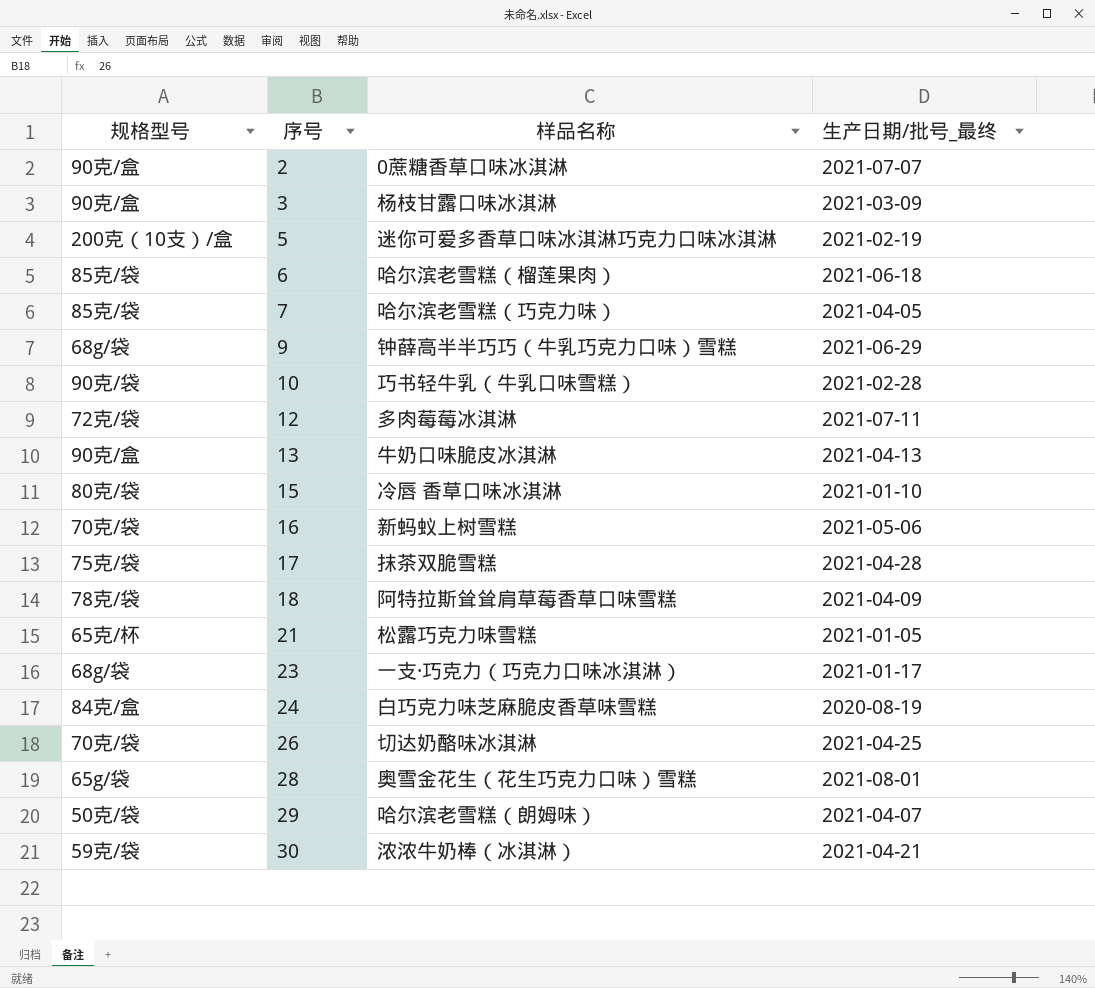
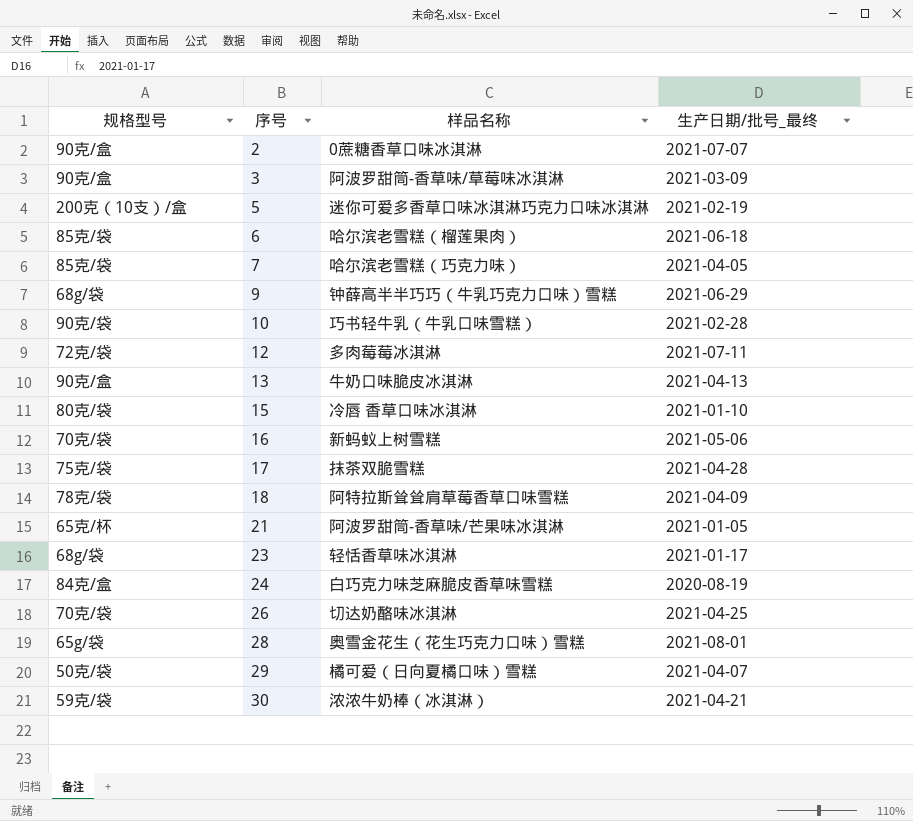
3 | 样品名称: 杨枝甘露口味冰淇淋 -> 阿波罗甜筒-香草味/草莓味冰淇淋
21 | 样品名称: 松露巧克力味雪糕 -> 阿波罗甜筒-香草味/芒果味冰淇淋
23 | 样品名称: 一支·巧克力（巧克力口味冰淇淋） -> 轻恬香草味冰淇淋
29 | 样品名称: 哈尔滨老雪糕（朗姆味） -> 橘可爱（日向夏橘口味）雪糕

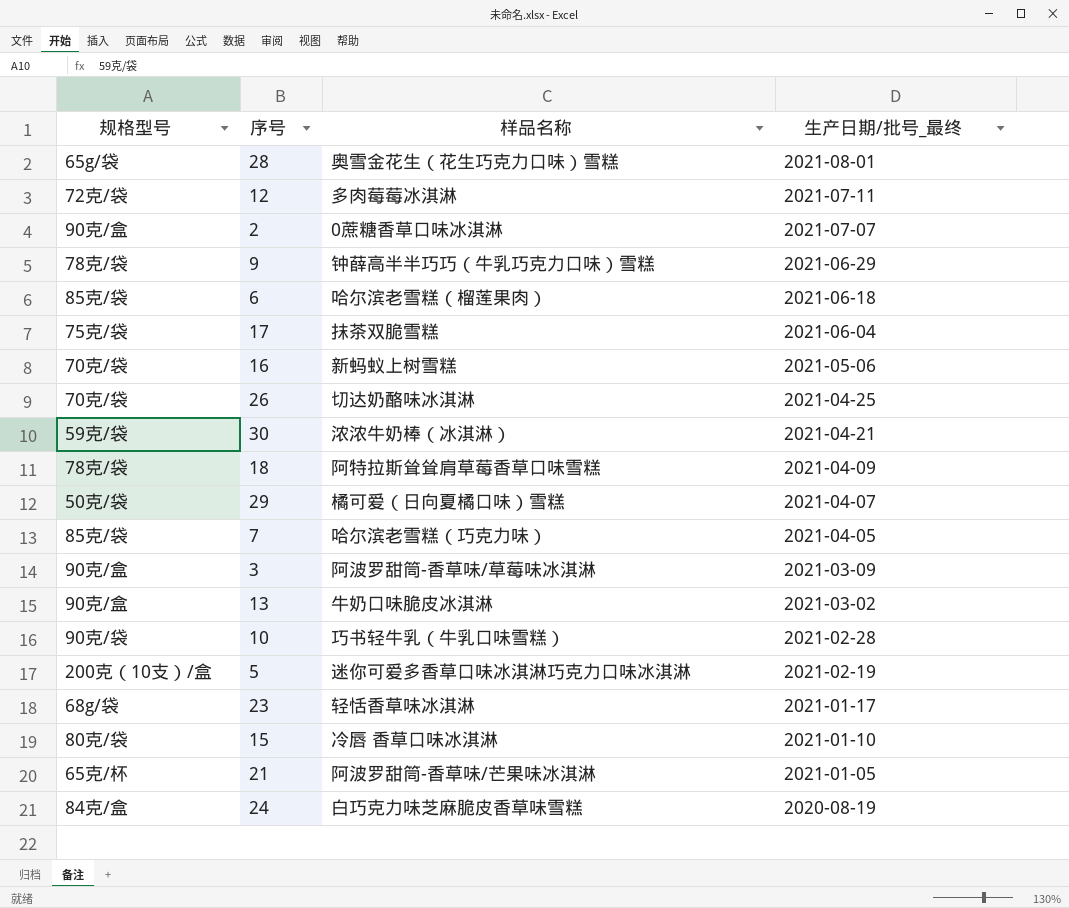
row order: 序号 ascending -> 生产日期/批号_最终 descending
9 | 规格型号: 68g/袋 -> 78克/袋
17 | 生产日期/批号_最终: 2021-04-28 -> 2021-06-04
13 | 生产日期/批号_最终: 2021-04-13 -> 2021-03-02

